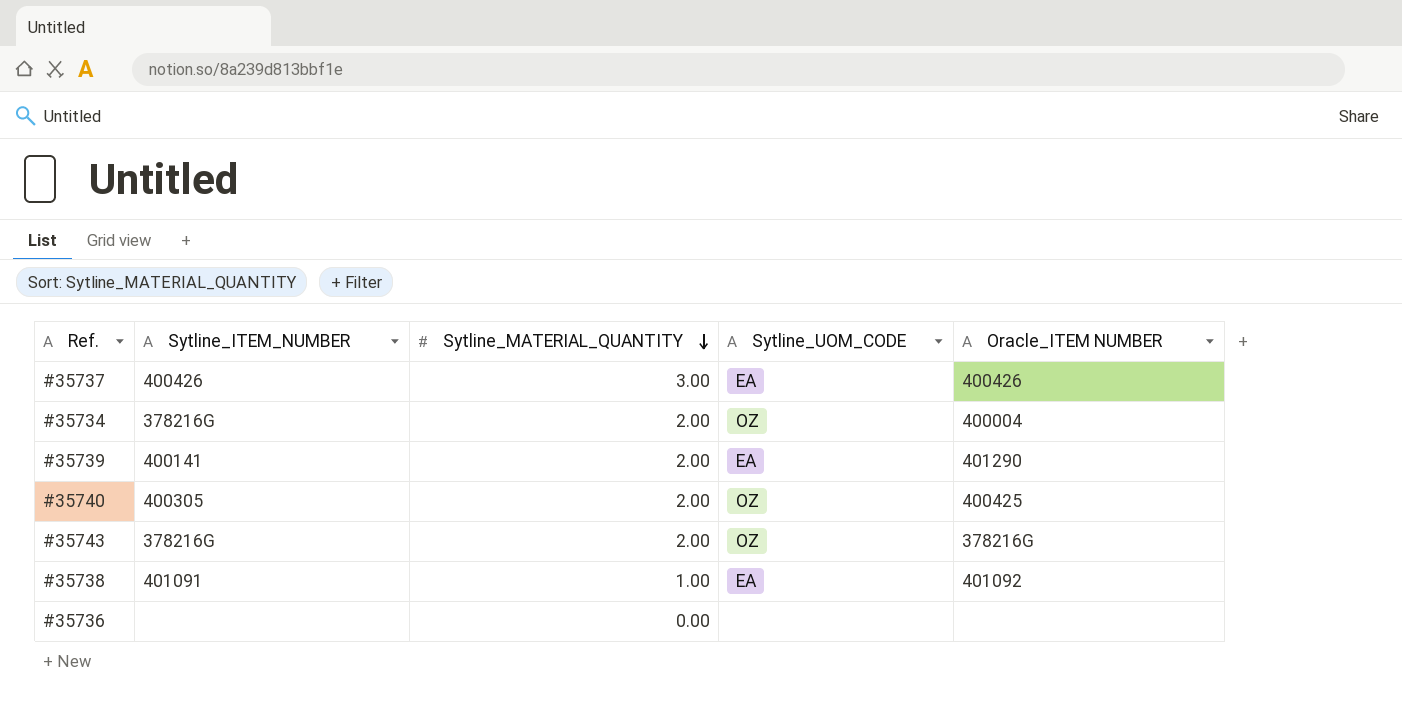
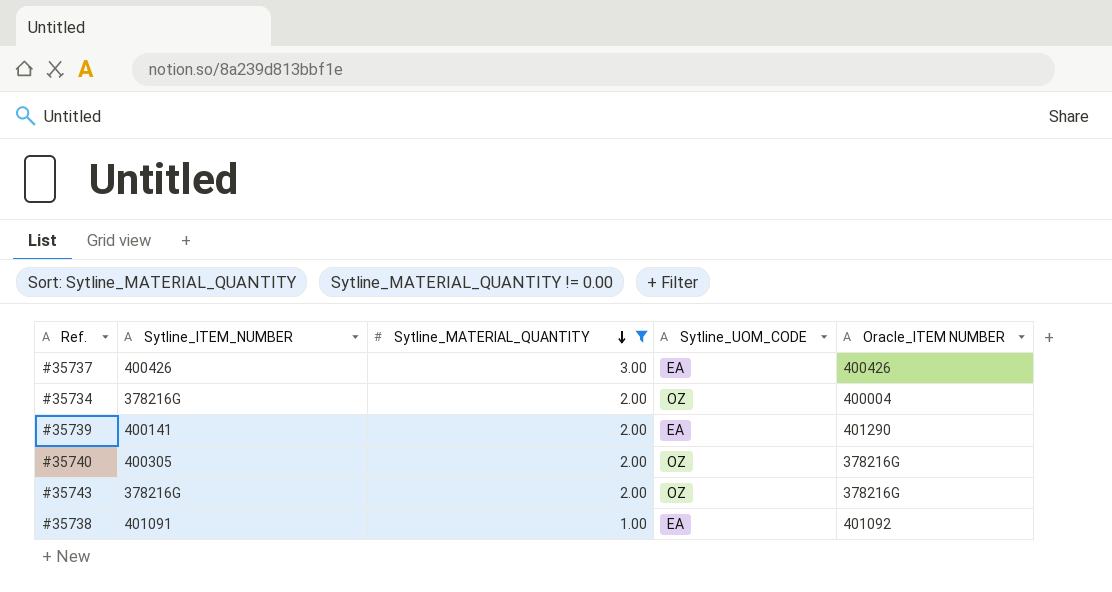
filter: none -> Sytline_MATERIAL_QUANTITY != 0.00
#35740 | Oracle_ITEM NUMBER: 400425 -> 378216G

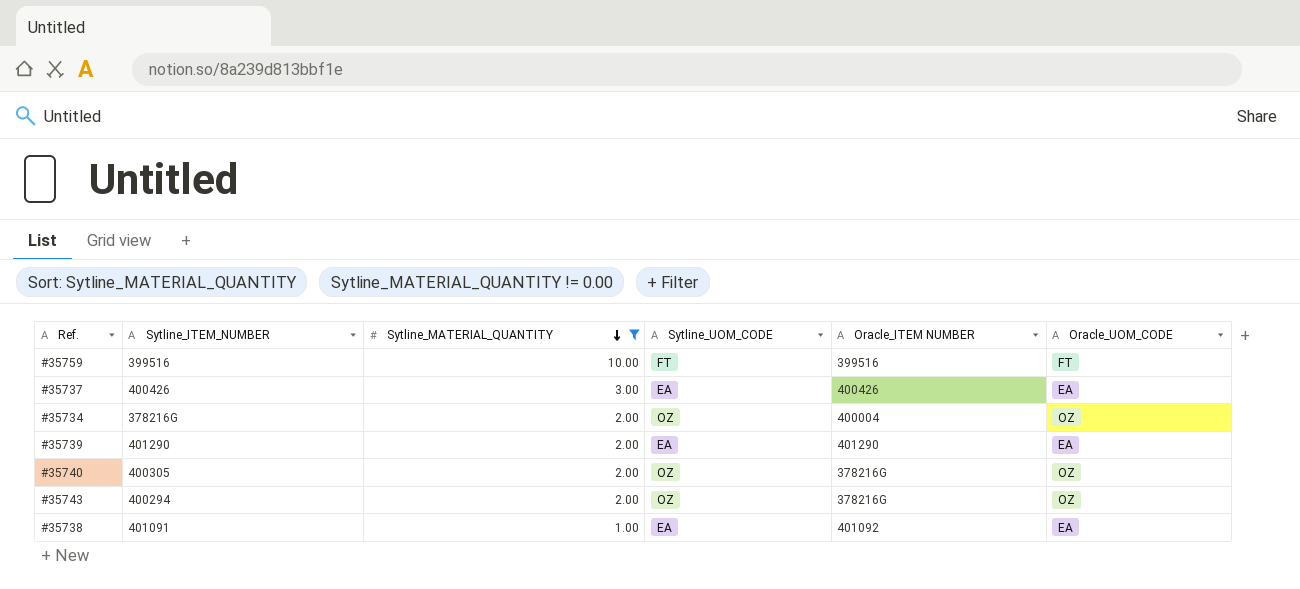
column Oracle_UOM_CODE | position: none -> 6
row #35759: none -> 399516 | 10.00 | FT | 399516 | FT
#35739 | Sytline_ITEM_NUMBER: 400141 -> 401290
#35743 | Sytline_ITEM_NUMBER: 378216G -> 400294

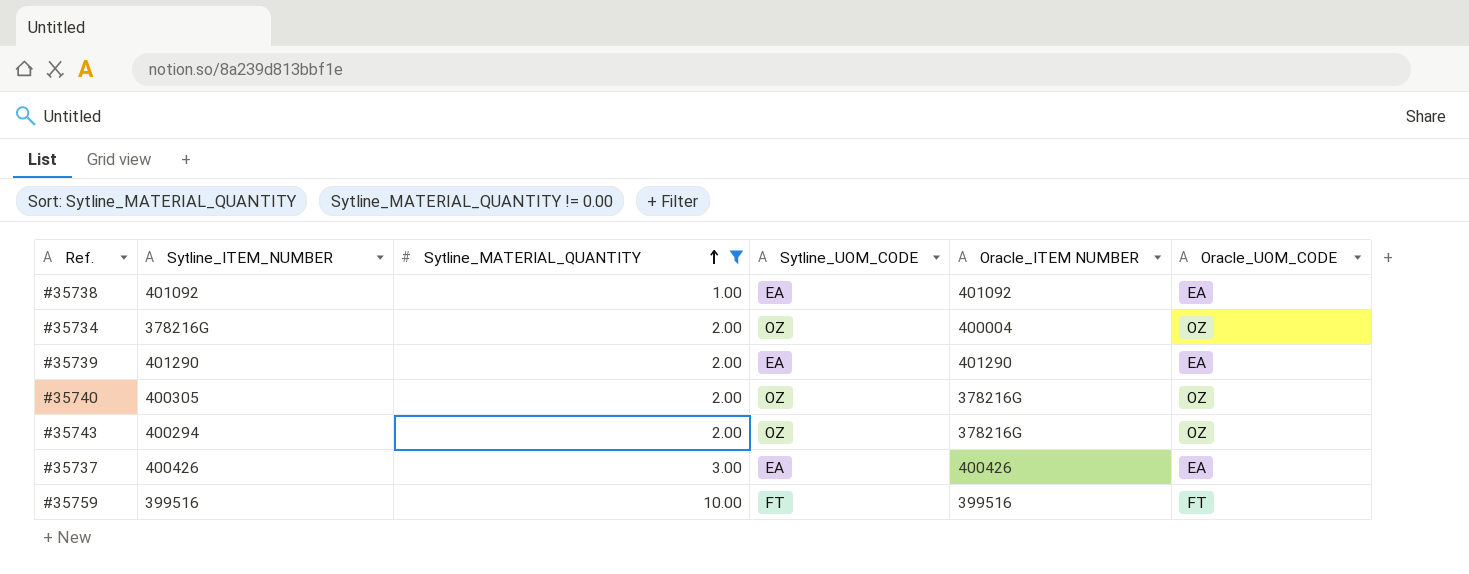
row order: Sytline_MATERIAL_QUANTITY descending -> Sytline_MATERIAL_QUANTITY ascending
#35738 | Sytline_ITEM_NUMBER: 401091 -> 401092

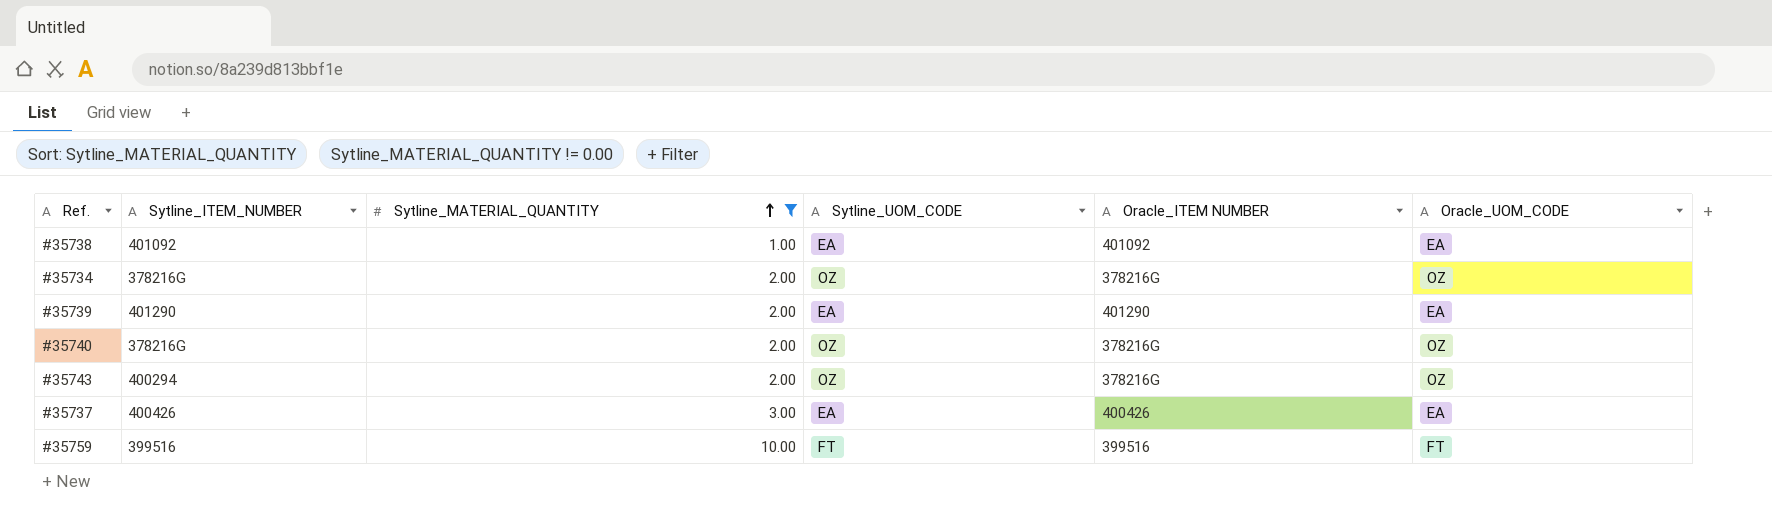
#35734 | Oracle_ITEM NUMBER: 400004 -> 378216G
#35740 | Sytline_ITEM_NUMBER: 400305 -> 378216G

